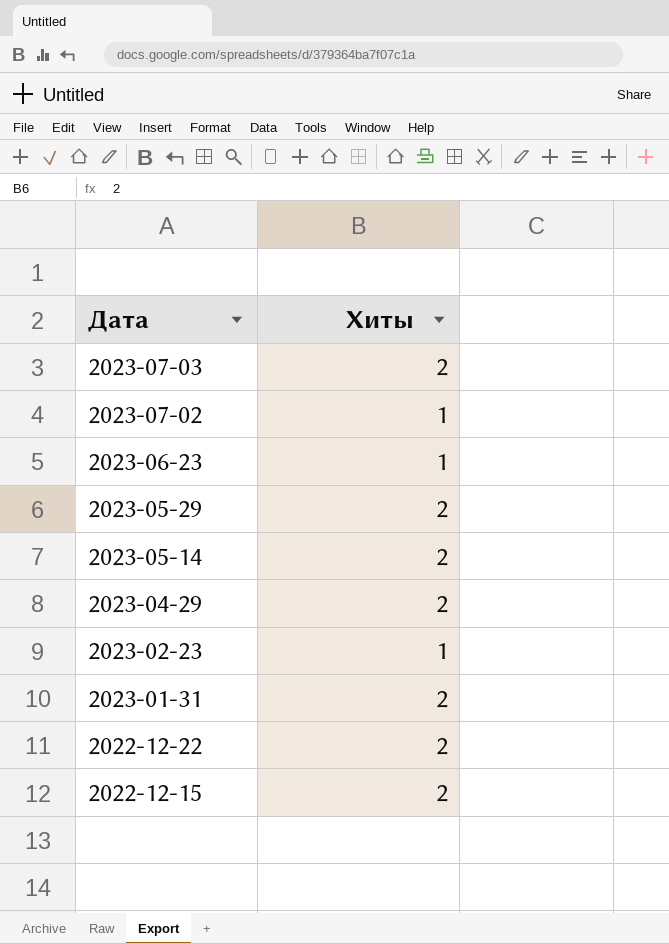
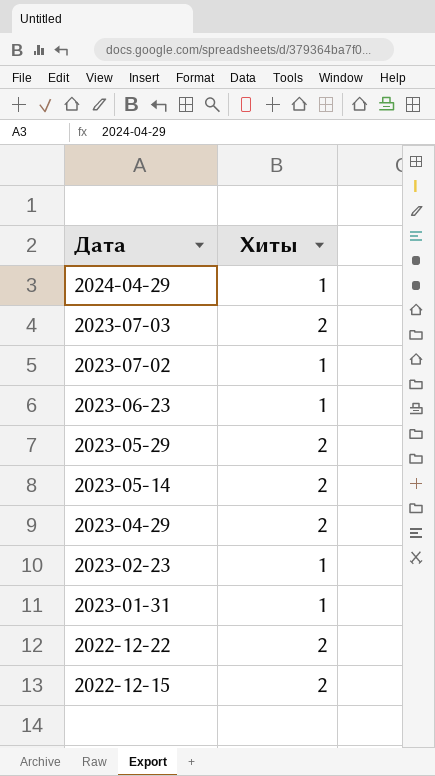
row 2024-04-29: none -> 1
2023-01-31 | Хиты: 2 -> 1

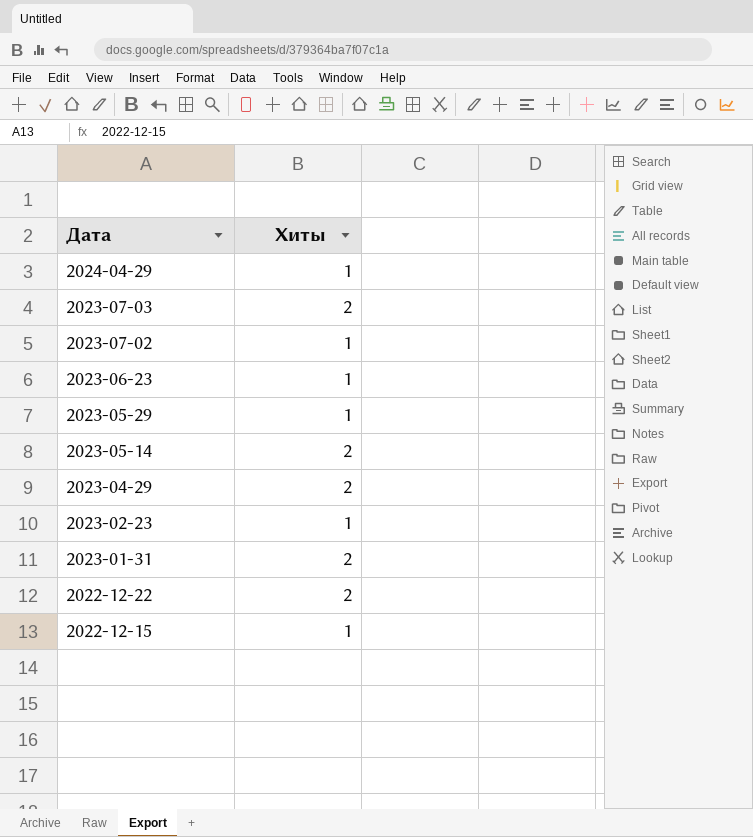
2023-05-29 | Хиты: 2 -> 1
2023-01-31 | Хиты: 1 -> 2
2022-12-15 | Хиты: 2 -> 1

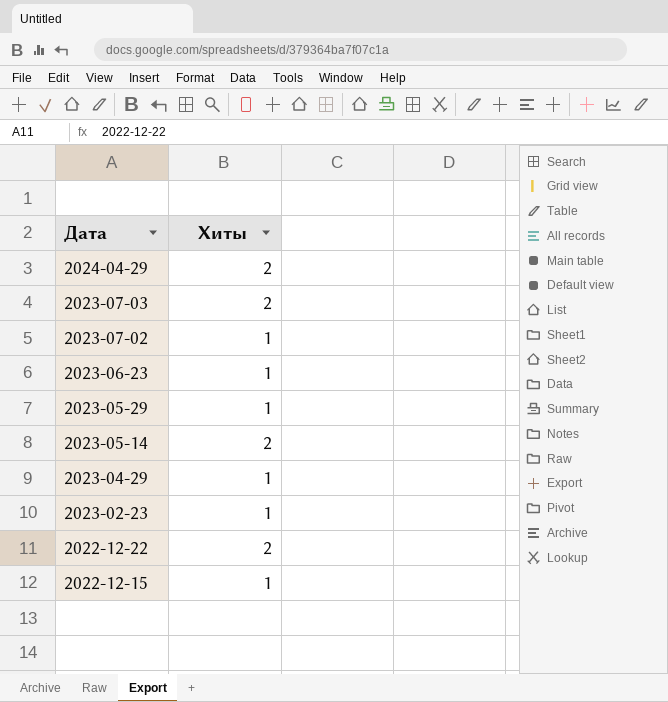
row 2023-01-31: 2 -> none
2024-04-29 | Хиты: 1 -> 2
2023-04-29 | Хиты: 2 -> 1

